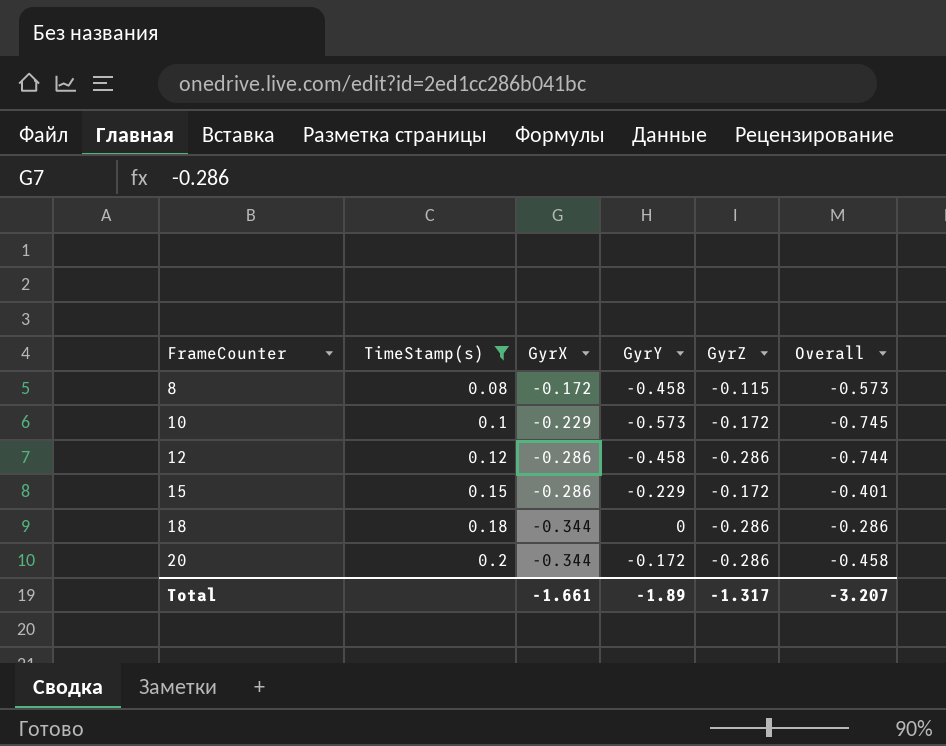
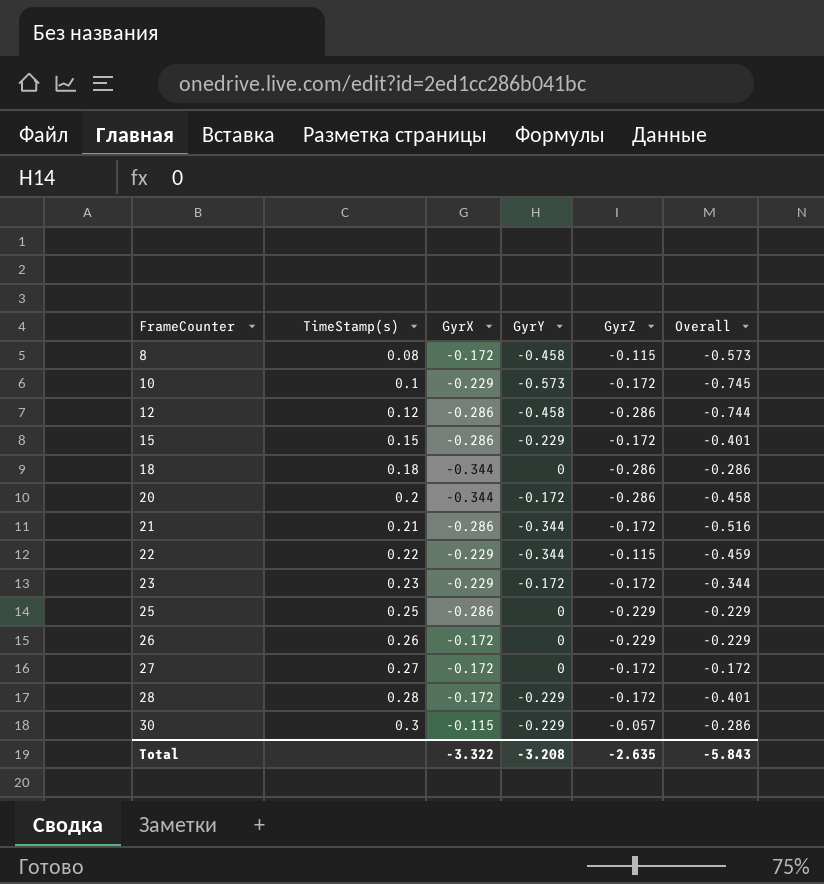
filter: TimeStamp(s) <= 0.2 -> none
Total | GyrX: -1.661 -> -3.322
Total | GyrY: -1.89 -> -3.208
Total | GyrZ: -1.317 -> -2.635
Total | Overall: -3.207 -> -5.843

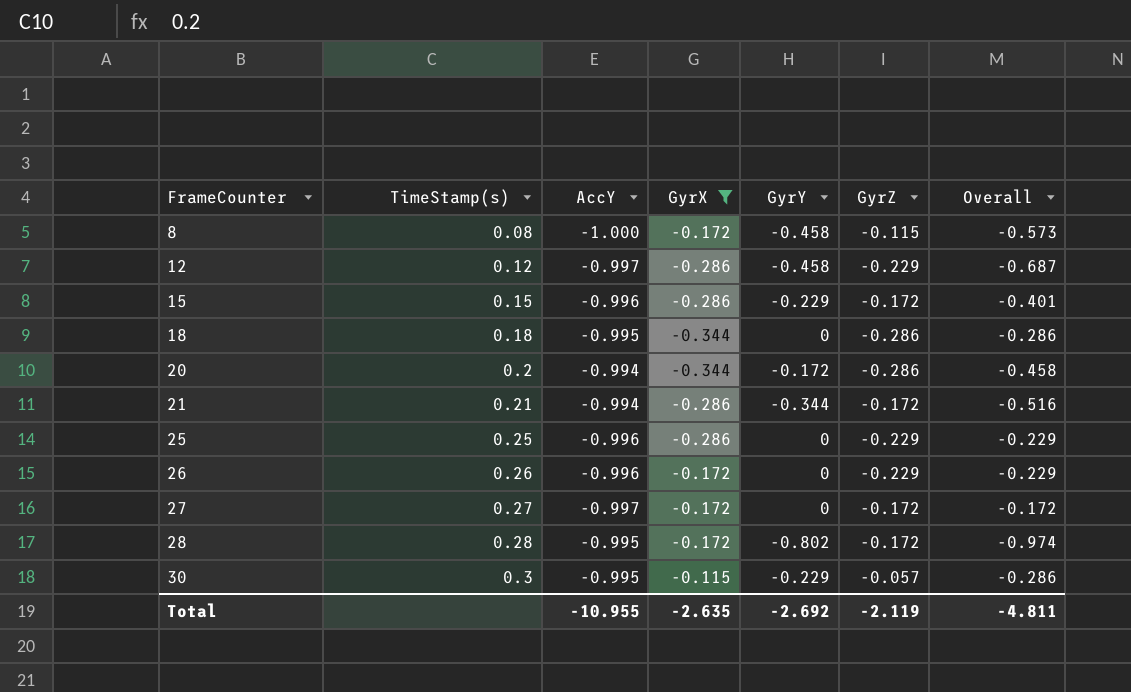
filter: none -> GyrX != -0.229
column AccY | position: none -> 3
12 | GyrZ: -0.286 -> -0.229
12 | Overall: -0.744 -> -0.687
28 | GyrY: -0.229 -> -0.802
28 | Overall: -0.401 -> -0.974
Total | GyrX: -3.322 -> -2.635
Total | GyrY: -3.208 -> -2.692
Total | GyrZ: -2.635 -> -2.119
Total | Overall: -5.843 -> -4.811

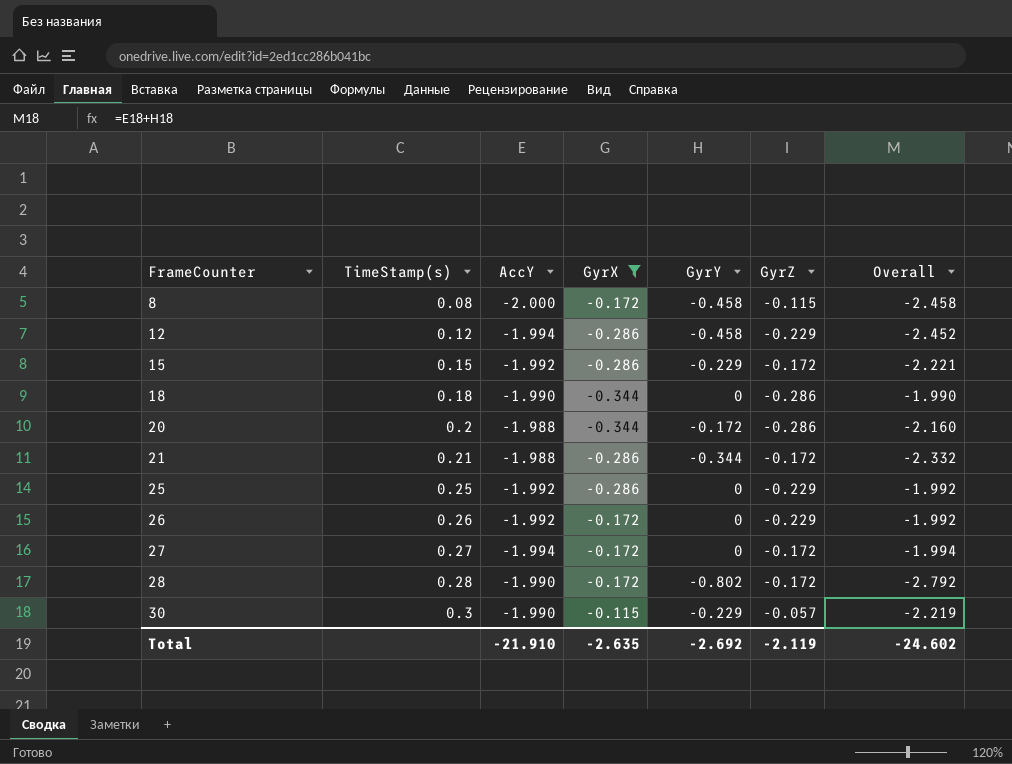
column Overall | formula: [GyrY] + [GyrZ] -> [AccY] + [GyrY]
8 | AccY: -1.000 -> -2.000
12 | AccY: -0.997 -> -1.994
15 | AccY: -0.996 -> -1.992
18 | AccY: -0.995 -> -1.990
20 | AccY: -0.994 -> -1.988
21 | AccY: -0.994 -> -1.988
25 | AccY: -0.996 -> -1.992
26 | AccY: -0.996 -> -1.992
27 | AccY: -0.997 -> -1.994
28 | AccY: -0.995 -> -1.990
30 | AccY: -0.995 -> -1.990
Total | AccY: -10.955 -> -21.910
Total | Overall: -4.811 -> -24.602

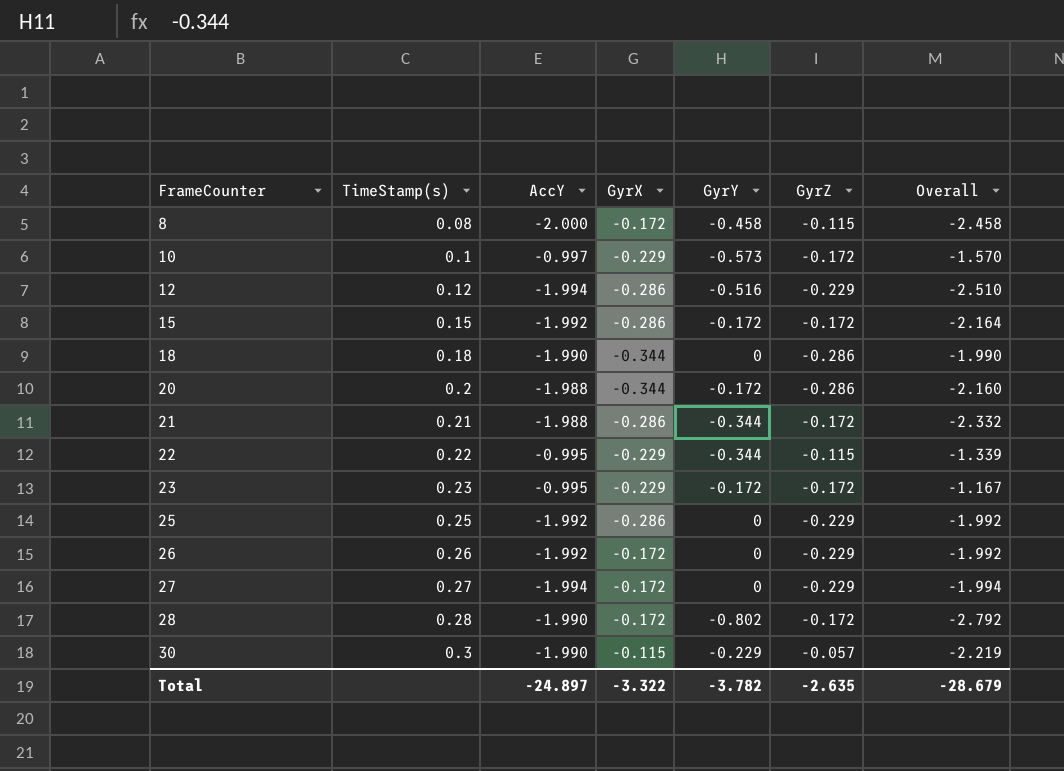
filter: GyrX != -0.229 -> none
12 | GyrY: -0.458 -> -0.516
12 | Overall: -2.452 -> -2.510
15 | GyrY: -0.229 -> -0.172
15 | Overall: -2.221 -> -2.164
27 | GyrZ: -0.172 -> -0.229
Total | AccY: -21.910 -> -24.897
Total | GyrX: -2.635 -> -3.322
Total | GyrY: -2.692 -> -3.782
Total | GyrZ: -2.119 -> -2.635
Total | Overall: -24.602 -> -28.679

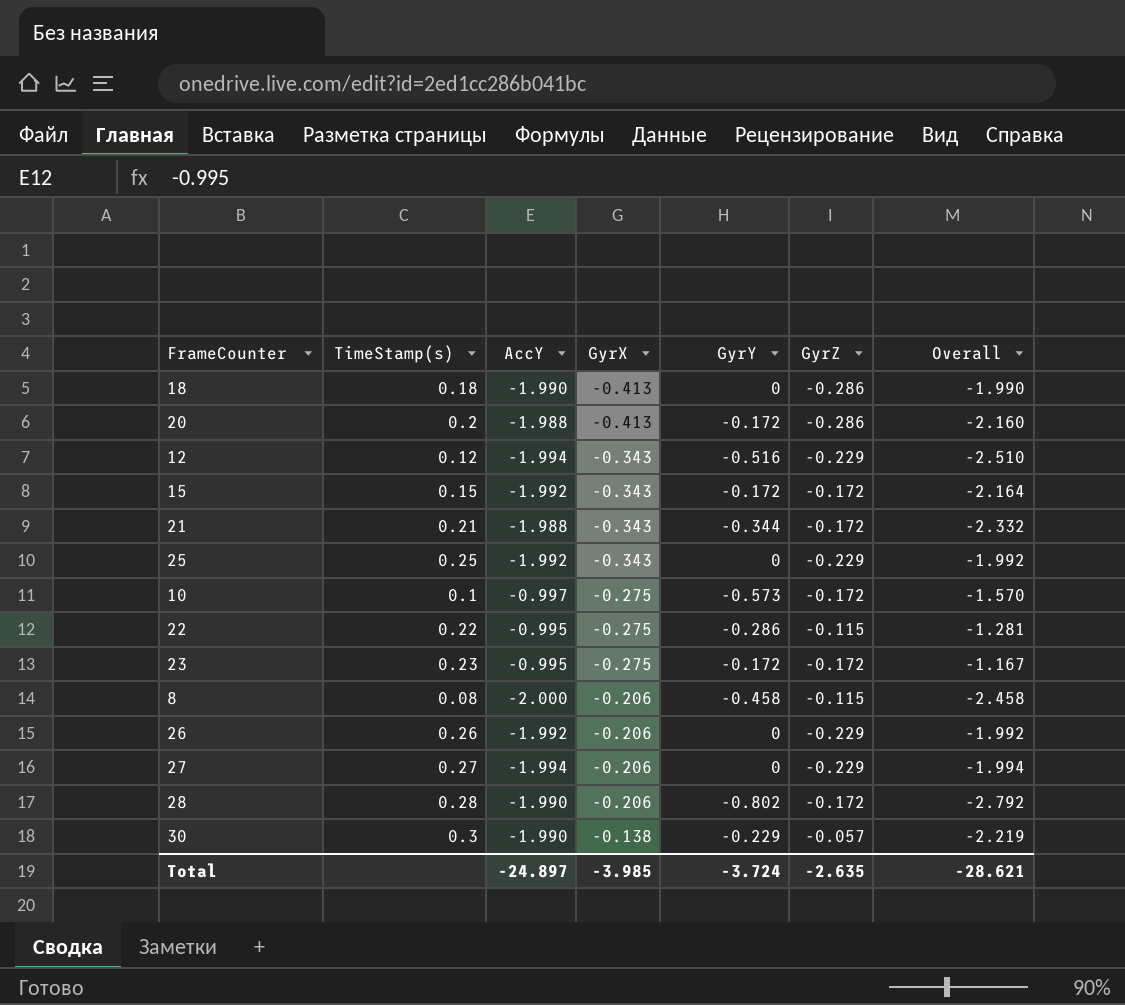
row order: FrameCounter ascending -> GyrX ascending
18 | GyrX: -0.344 -> -0.413
20 | GyrX: -0.344 -> -0.413
12 | GyrX: -0.286 -> -0.343
15 | GyrX: -0.286 -> -0.343
21 | GyrX: -0.286 -> -0.343
25 | GyrX: -0.286 -> -0.343
10 | GyrX: -0.229 -> -0.275
22 | GyrX: -0.229 -> -0.275
22 | GyrY: -0.344 -> -0.286
22 | Overall: -1.339 -> -1.281
23 | GyrX: -0.229 -> -0.275
8 | GyrX: -0.172 -> -0.206
26 | GyrX: -0.172 -> -0.206
27 | GyrX: -0.172 -> -0.206
28 | GyrX: -0.172 -> -0.206
30 | GyrX: -0.115 -> -0.138
Total | GyrX: -3.322 -> -3.985
Total | GyrY: -3.782 -> -3.724
Total | Overall: -28.679 -> -28.621

